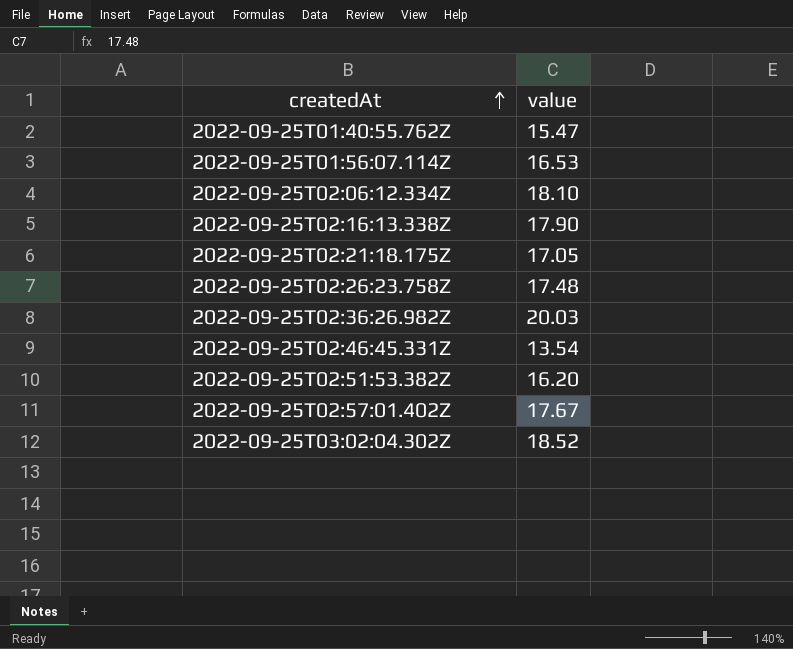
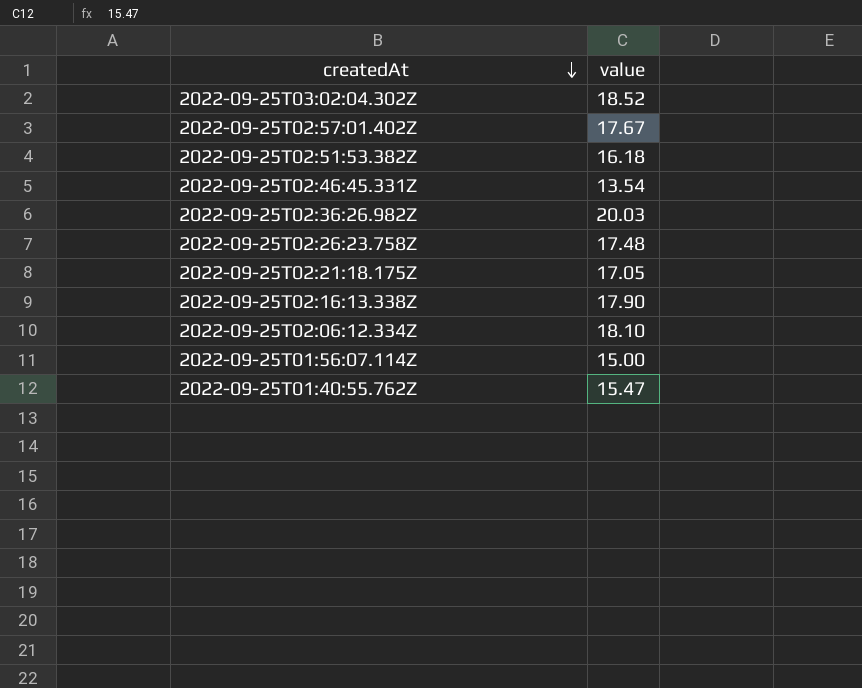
row order: createdAt ascending -> createdAt descending
2022-09-25T02:51:53.382Z | value: 16.20 -> 16.18
2022-09-25T01:56:07.114Z | value: 16.53 -> 15.00

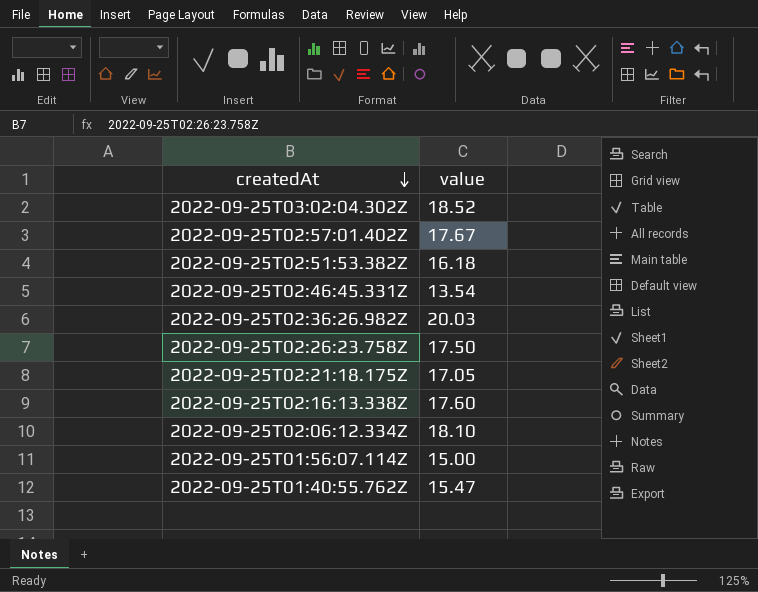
2022-09-25T02:26:23.758Z | value: 17.48 -> 17.50
2022-09-25T02:16:13.338Z | value: 17.90 -> 17.60

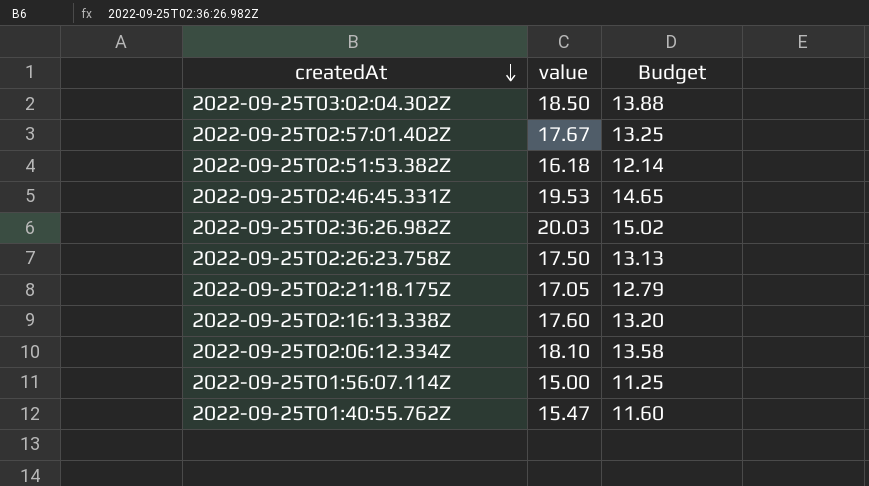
column Budget | formula: none -> [value] * 0.75
2022-09-25T03:02:04.302Z | value: 18.52 -> 18.50
2022-09-25T02:46:45.331Z | value: 13.54 -> 19.53

